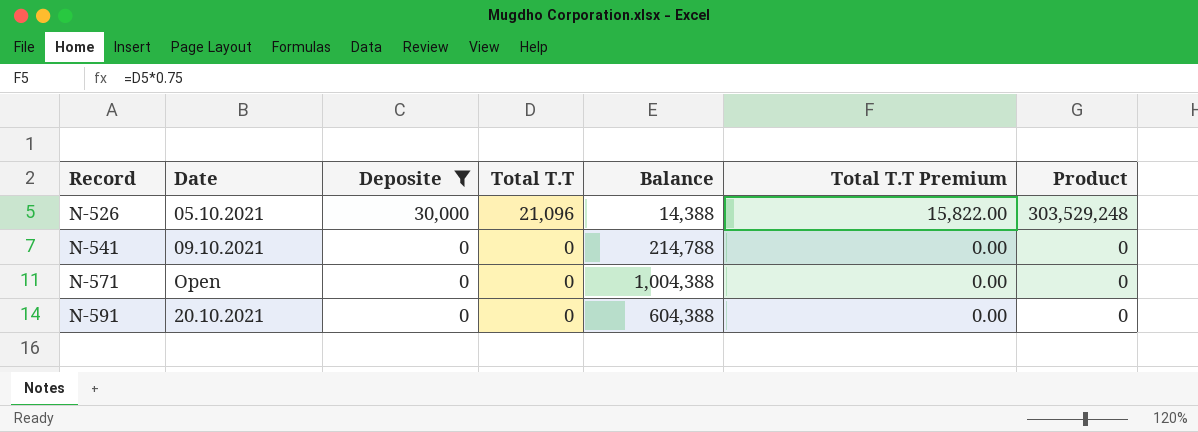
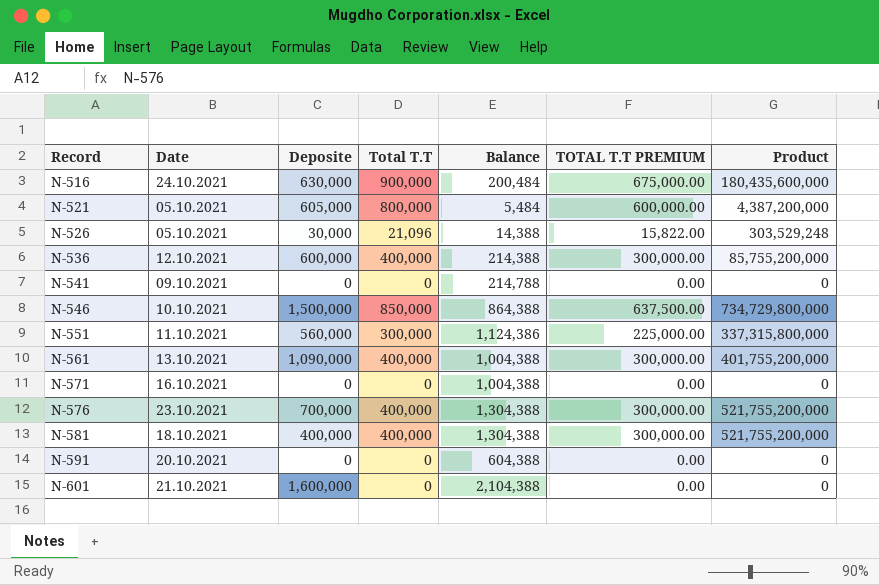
filter: Deposite <= 30,000 -> none
column name: Total T.T Premium -> TOTAL T.T PREMIUM
N-571 | Date: Open -> 16.10.2021

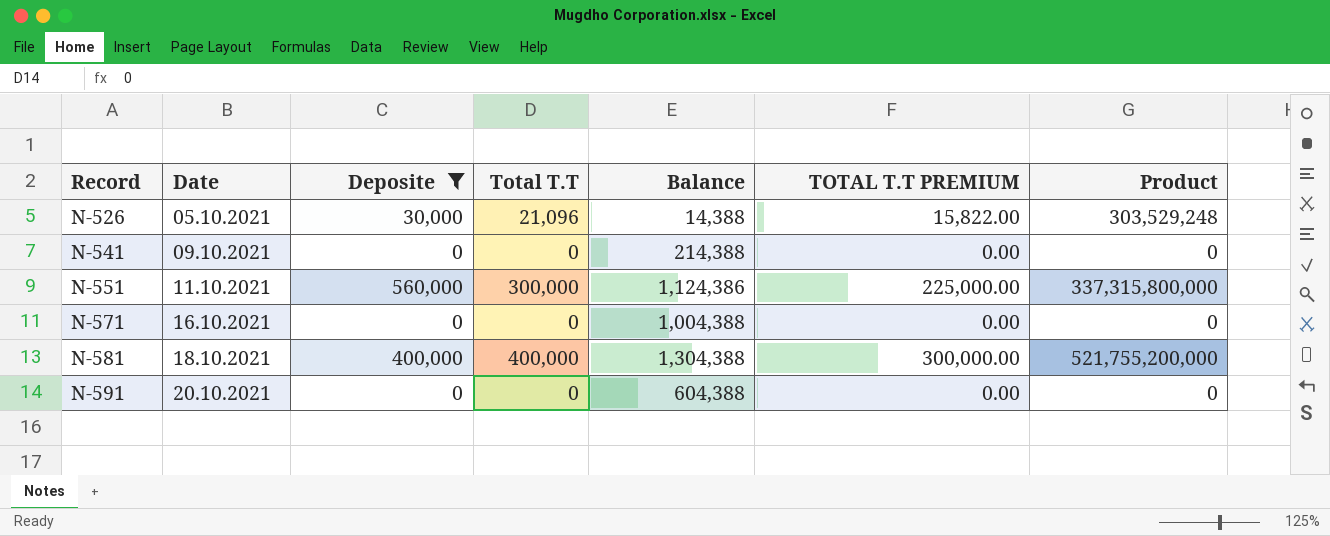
filter: none -> Deposite <= 560,000
N-541 | Balance: 214,788 -> 214,388

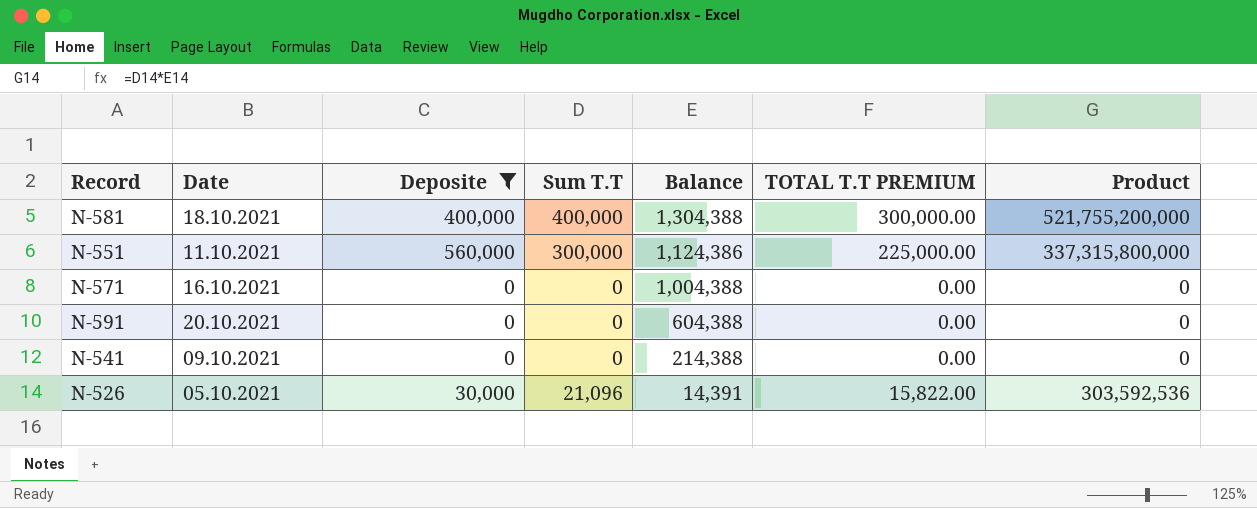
row order: Record ascending -> Balance descending
column name: Total T.T -> Sum T.T
N-526 | Balance: 14,388 -> 14,391
N-526 | Product: 303,529,248 -> 303,592,536

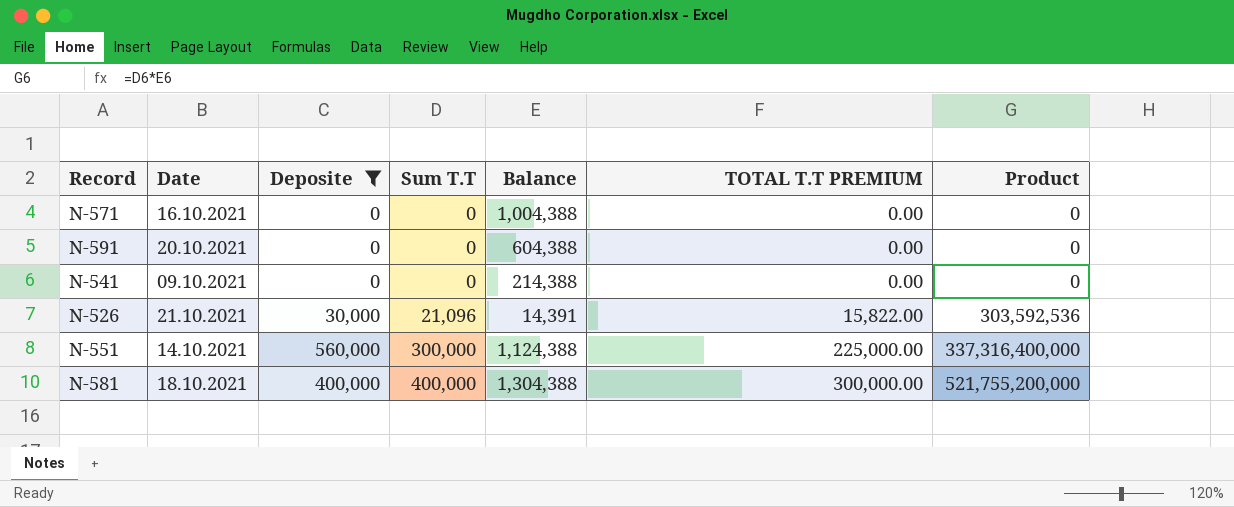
row order: Balance descending -> Sum T.T ascending
N-526 | Date: 05.10.2021 -> 21.10.2021
N-551 | Date: 11.10.2021 -> 14.10.2021
N-551 | Balance: 1,124,386 -> 1,124,388
N-551 | Product: 337,315,800,000 -> 337,316,400,000

